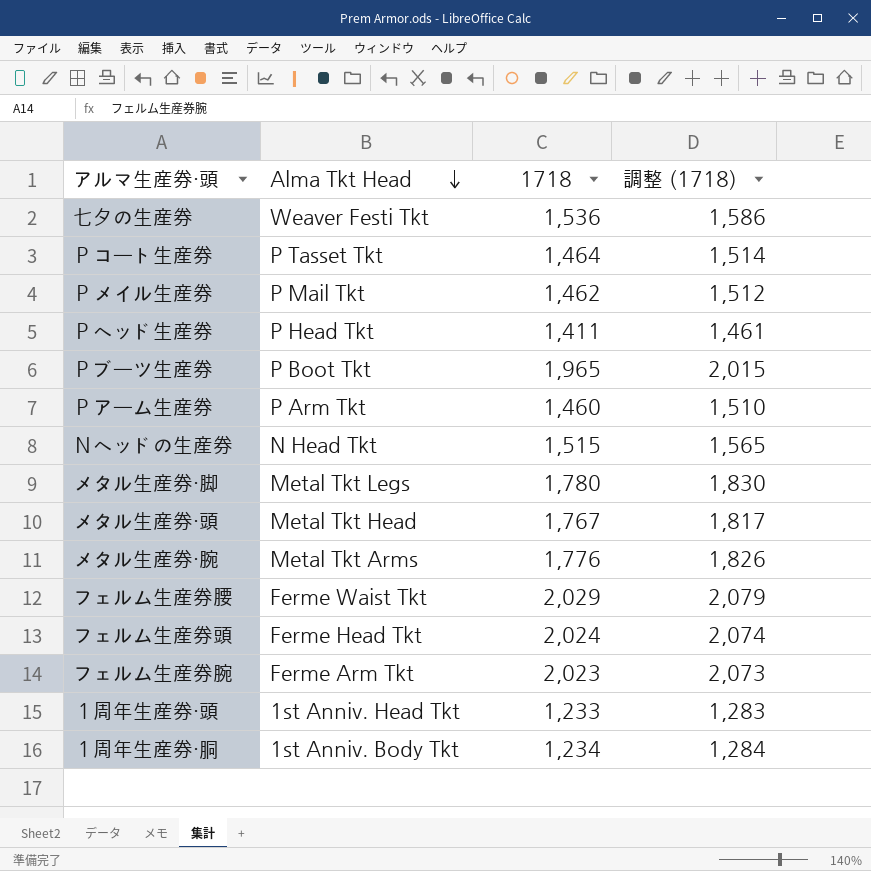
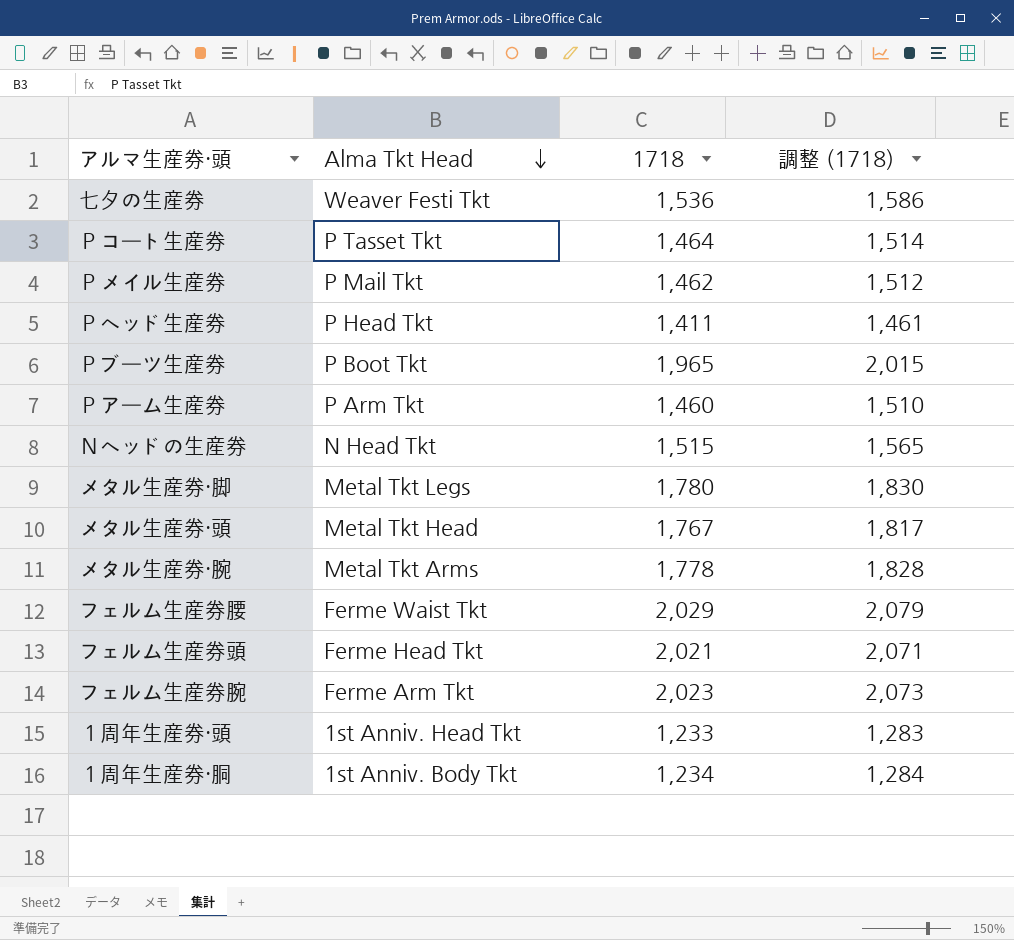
メタル生産券・腕 | 1718: 1,776 -> 1,778
メタル生産券・腕 | 調整 (1718): 1,826 -> 1,828
フェルム生産券頭 | 1718: 2,024 -> 2,021
フェルム生産券頭 | 調整 (1718): 2,074 -> 2,071

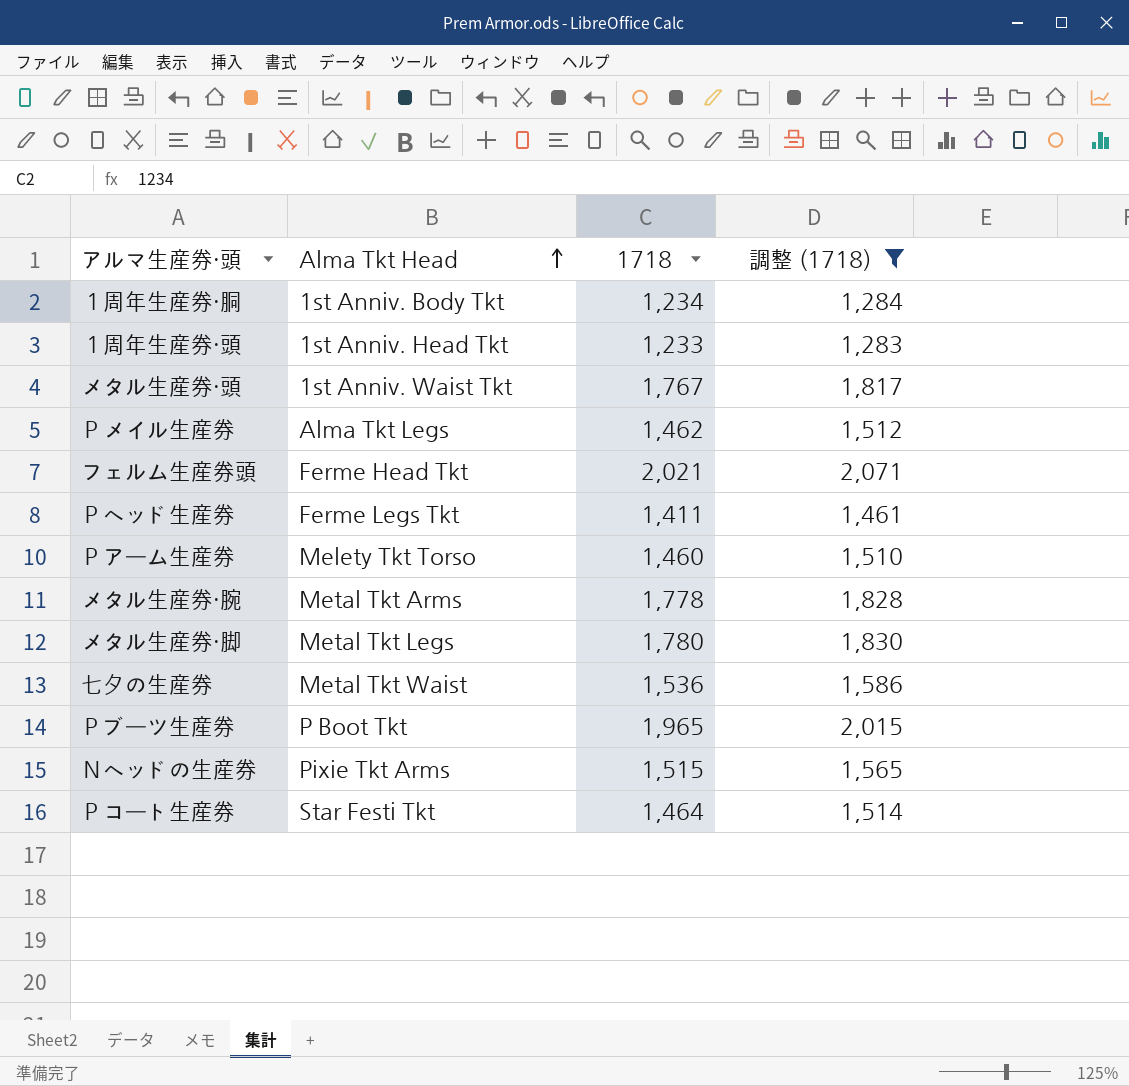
filter: none -> 調整 (1718) <= 2,071
row order: Alma Tkt Head descending -> Alma Tkt Head ascending
メタル生産券・頭 | Alma Tkt Head: Metal Tkt Head -> 1st Anniv. Waist Tkt
Ｐメイル生産券 | Alma Tkt Head: P Mail Tkt -> Alma Tkt Legs
Ｐヘッド生産券 | Alma Tkt Head: P Head Tkt -> Ferme Legs Tkt
Ｐアーム生産券 | Alma Tkt Head: P Arm Tkt -> Melety Tkt Torso
七夕の生産券 | Alma Tkt Head: Weaver Festi Tkt -> Metal Tkt Waist
Ｎヘッドの生産券 | Alma Tkt Head: N Head Tkt -> Pixie Tkt Arms
Ｐコート生産券 | Alma Tkt Head: P Tasset Tkt -> Star Festi Tkt

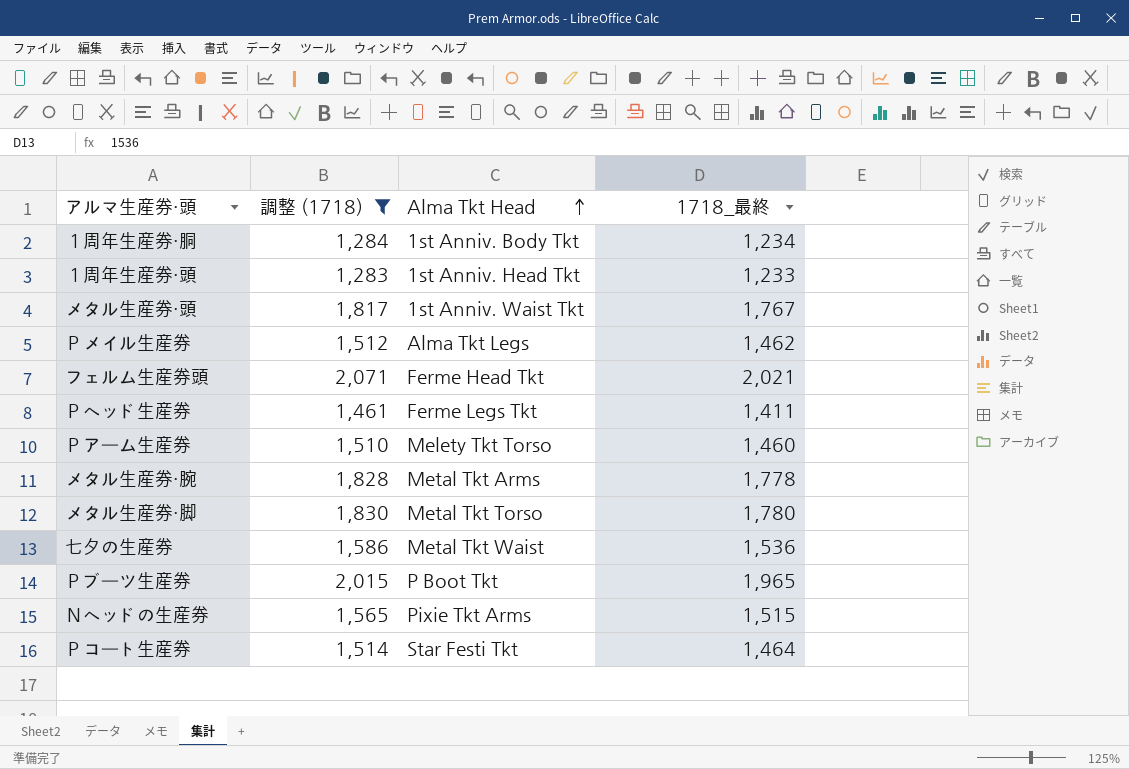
column 調整 (1718) | position: 4 -> 2
column name: 1718 -> 1718_最終
メタル生産券・脚 | Alma Tkt Head: Metal Tkt Legs -> Metal Tkt Torso

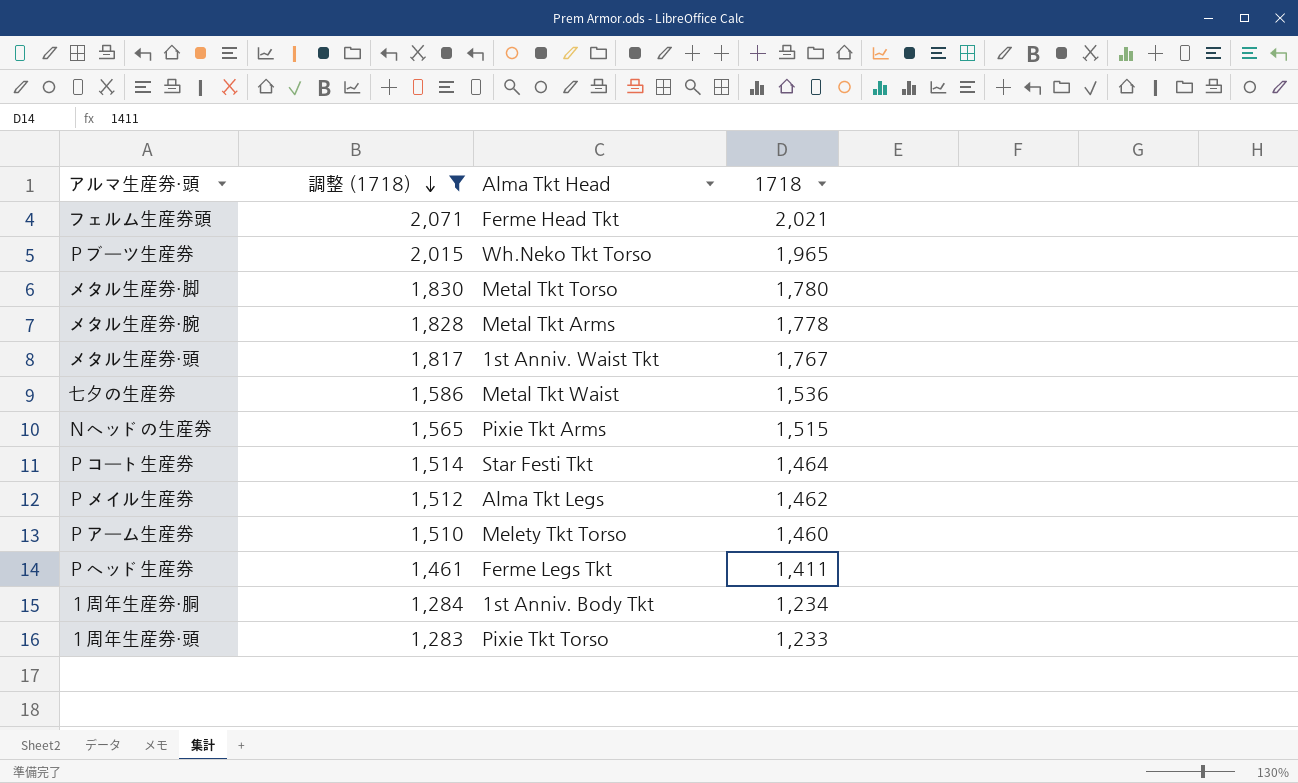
row order: Alma Tkt Head ascending -> 調整 (1718) descending
column name: 1718_最終 -> 1718
Ｐブーツ生産券 | Alma Tkt Head: P Boot Tkt -> Wh.Neko Tkt Torso
１周年生産券・頭 | Alma Tkt Head: 1st Anniv. Head Tkt -> Pixie Tkt Torso

